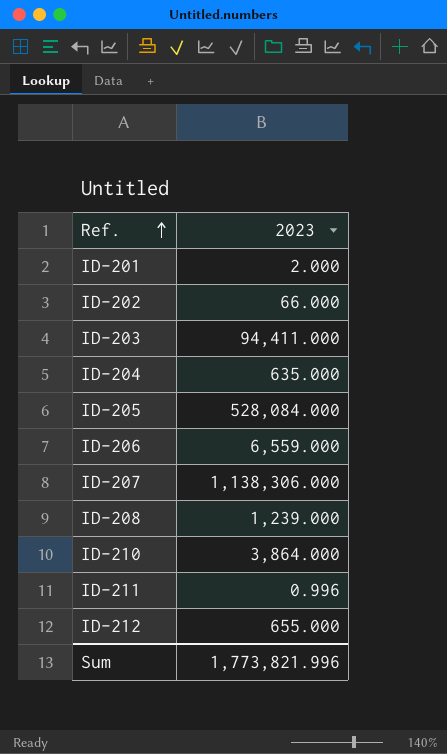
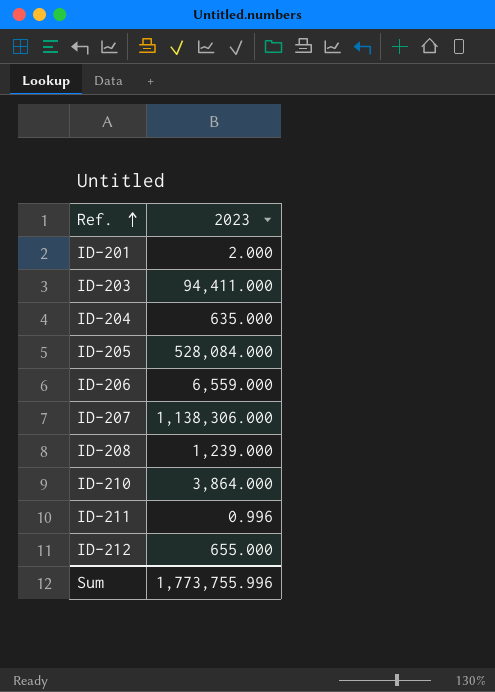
row ID-202: 66.000 -> none
Sum | 2023: 1,773,821.996 -> 1,773,755.996

